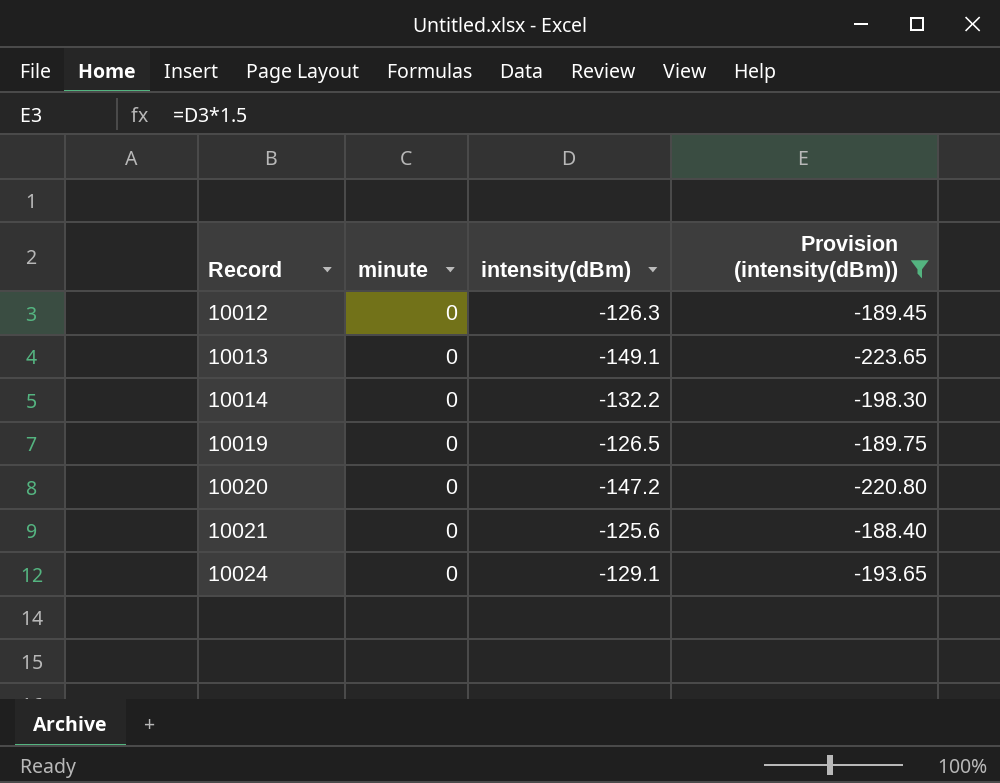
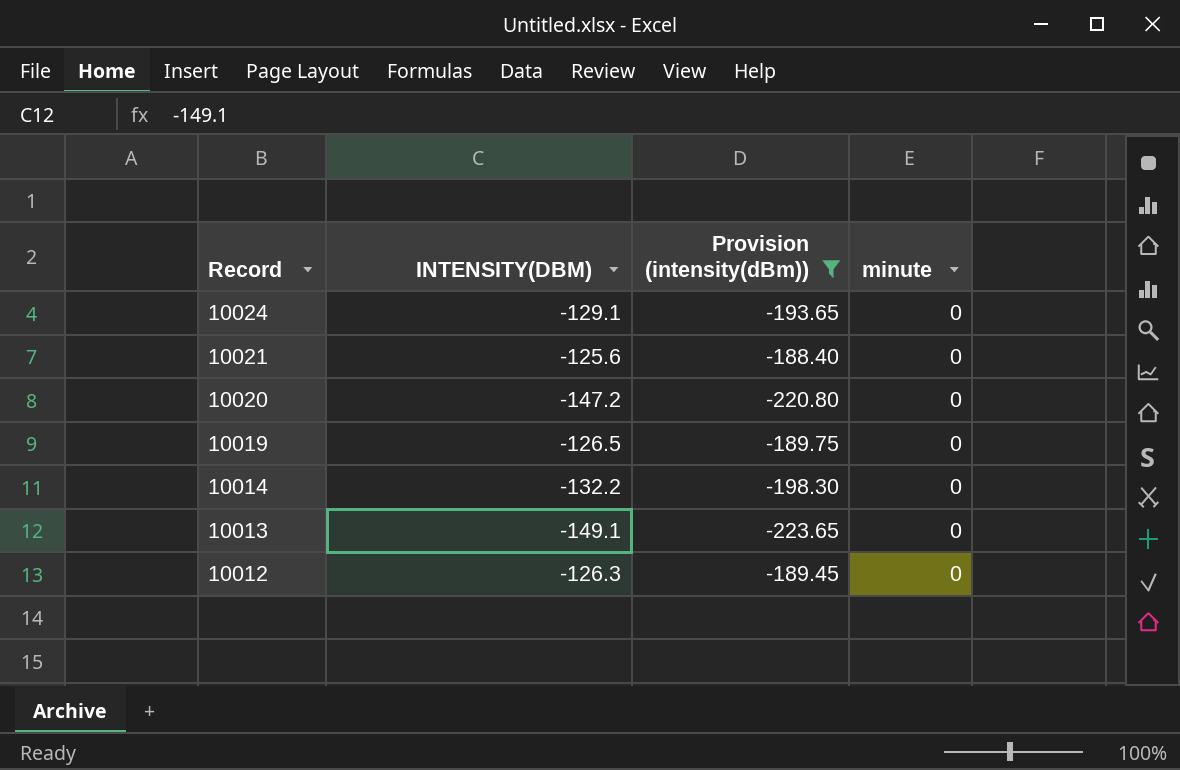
row order: Record ascending -> Record descending
column name: intensity(dBm) -> INTENSITY(DBM)
column minute | position: 2 -> 4

